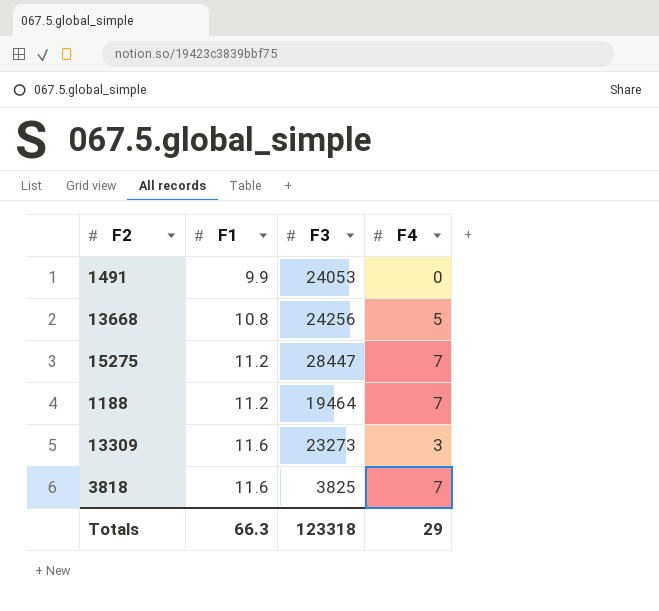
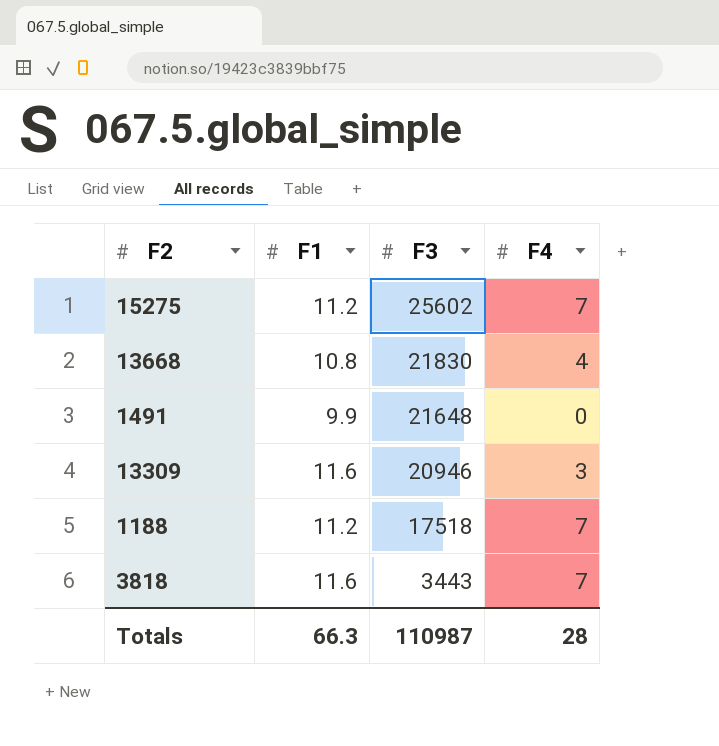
row order: F1 ascending -> F3 descending
15275 | F3: 28447 -> 25602
13668 | F3: 24256 -> 21830
13668 | F4: 5 -> 4
1491 | F3: 24053 -> 21648
13309 | F3: 23273 -> 20946
1188 | F3: 19464 -> 17518
3818 | F3: 3825 -> 3443
Totals | F3: 123318 -> 110987
Totals | F4: 29 -> 28

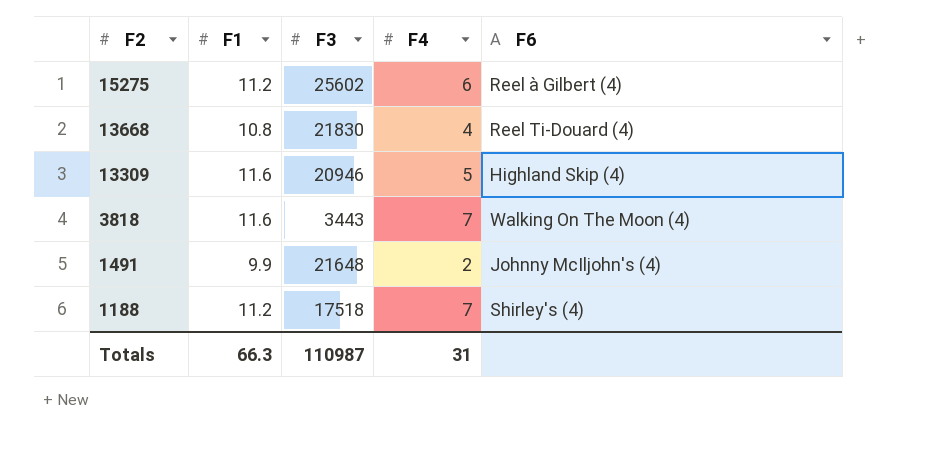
row order: F3 descending -> F2 descending
column F6 | position: none -> 5
15275 | F4: 7 -> 6
13309 | F4: 3 -> 5
1491 | F4: 0 -> 2
Totals | F4: 28 -> 31

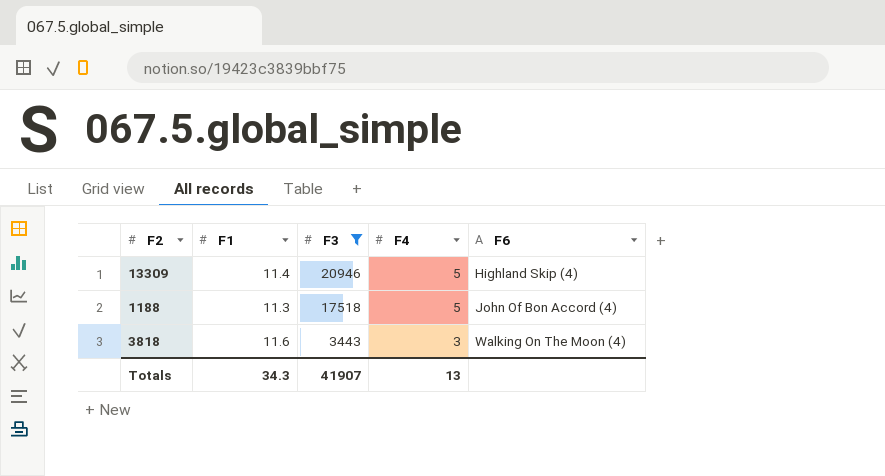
filter: none -> F3 <= 20946
row order: F2 descending -> F3 descending
13309 | F1: 11.6 -> 11.4
1188 | F1: 11.2 -> 11.3
1188 | F4: 7 -> 5
1188 | F6: Shirley's (4) -> John Of Bon Accord (4)
3818 | F4: 7 -> 3
Totals | F1: 66.3 -> 34.3
Totals | F3: 110987 -> 41907
Totals | F4: 31 -> 13

